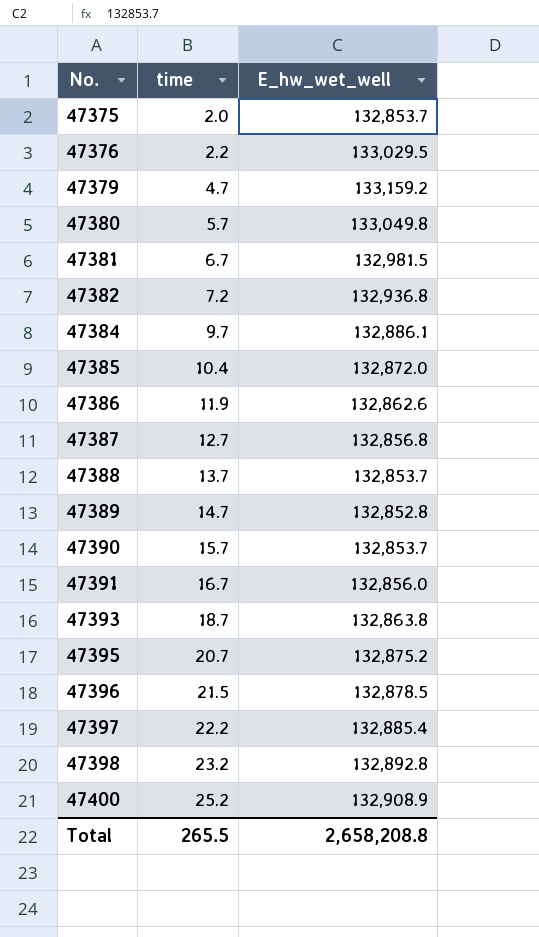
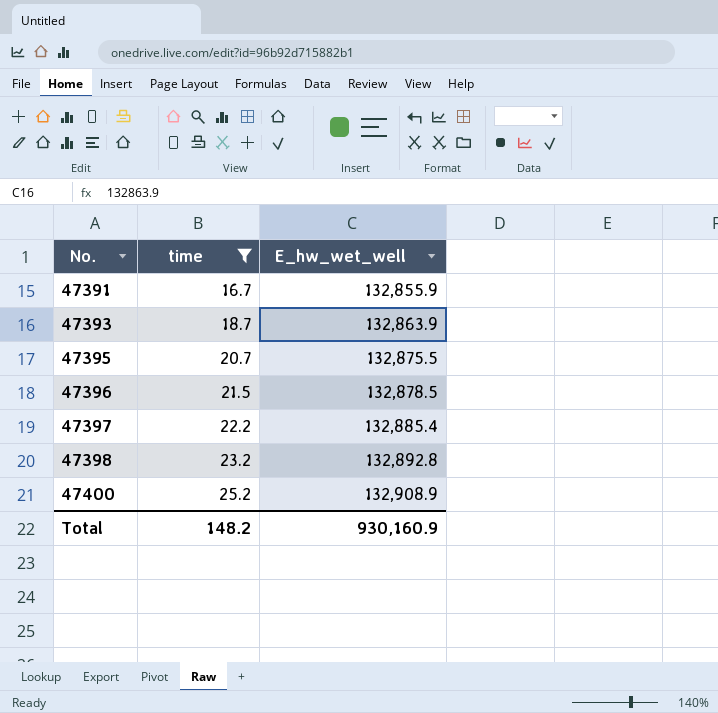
filter: none -> time >= 16.7
47391 | E_hw_wet_well: 132,856.0 -> 132,855.9
47393 | E_hw_wet_well: 132,863.8 -> 132,863.9
47395 | E_hw_wet_well: 132,875.2 -> 132,875.5
Total | time: 265.5 -> 148.2
Total | E_hw_wet_well: 2,658,208.8 -> 930,160.9

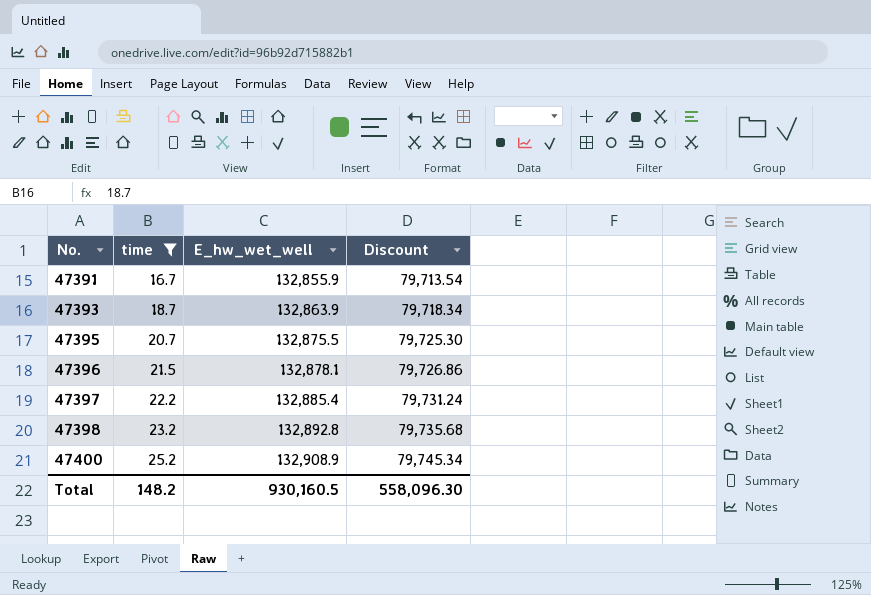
column Discount | formula: none -> [E_hw_wet_well] * 0.6
47396 | E_hw_wet_well: 132,878.5 -> 132,878.1
Total | E_hw_wet_well: 930,160.9 -> 930,160.5

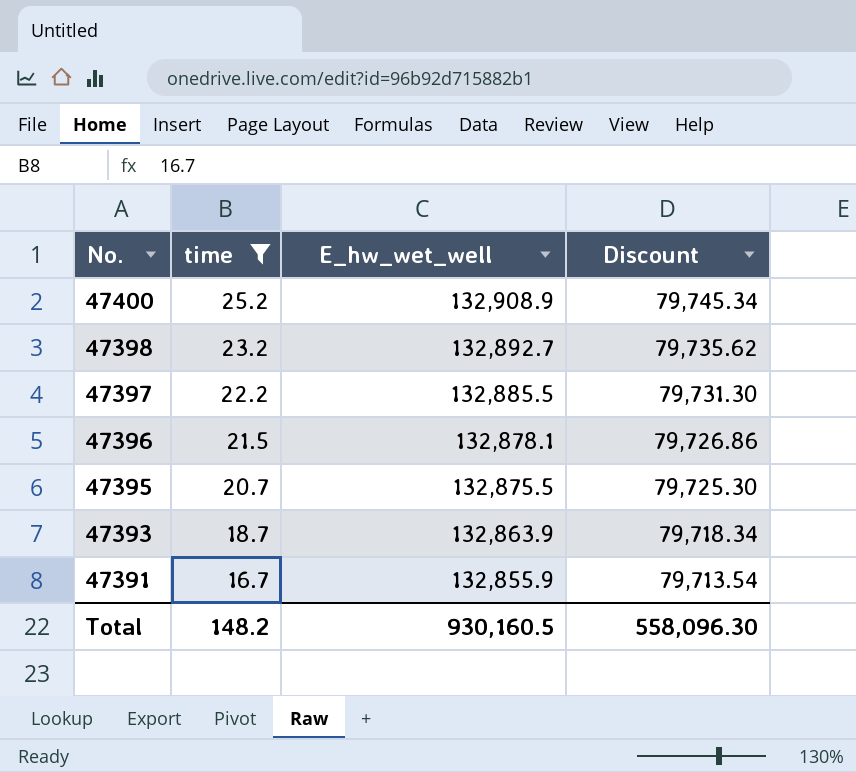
row order: No. ascending -> No. descending
47398 | E_hw_wet_well: 132,892.8 -> 132,892.7
47398 | Discount: 79,735.68 -> 79,735.62
47397 | E_hw_wet_well: 132,885.4 -> 132,885.5
47397 | Discount: 79,731.24 -> 79,731.30

